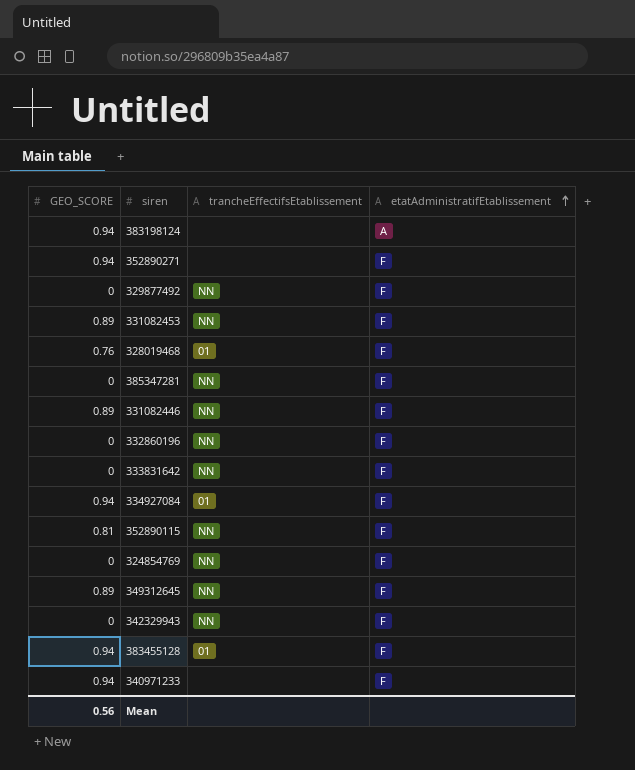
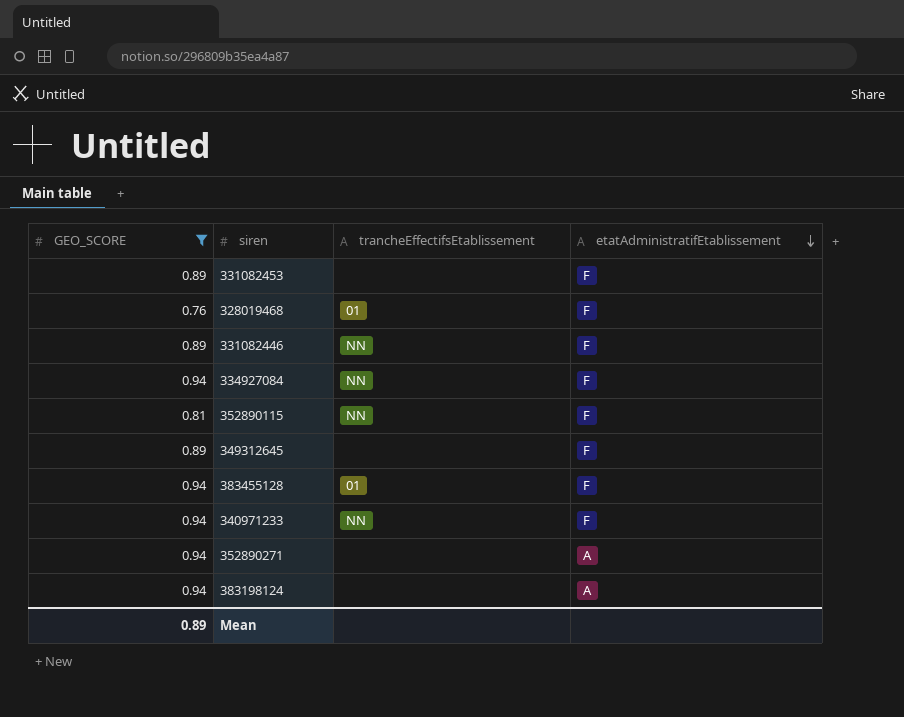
filter: none -> GEO_SCORE != 0
row order: etatAdministratifEtablissement ascending -> etatAdministratifEtablissement descending
331082453 | trancheEffectifsEtablissement: NN -> none
334927084 | trancheEffectifsEtablissement: 01 -> NN
349312645 | trancheEffectifsEtablissement: NN -> none
340971233 | trancheEffectifsEtablissement: none -> NN
352890271 | etatAdministratifEtablissement: F -> A
Mean | GEO_SCORE: 0.56 -> 0.89

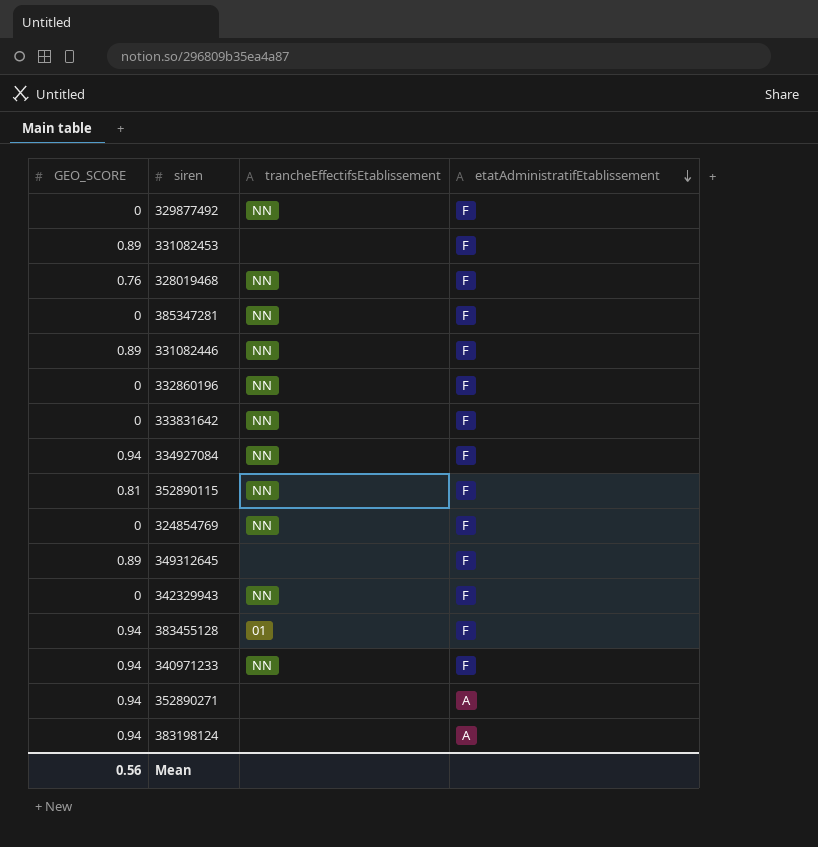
filter: GEO_SCORE != 0 -> none
328019468 | trancheEffectifsEtablissement: 01 -> NN
Mean | GEO_SCORE: 0.89 -> 0.56

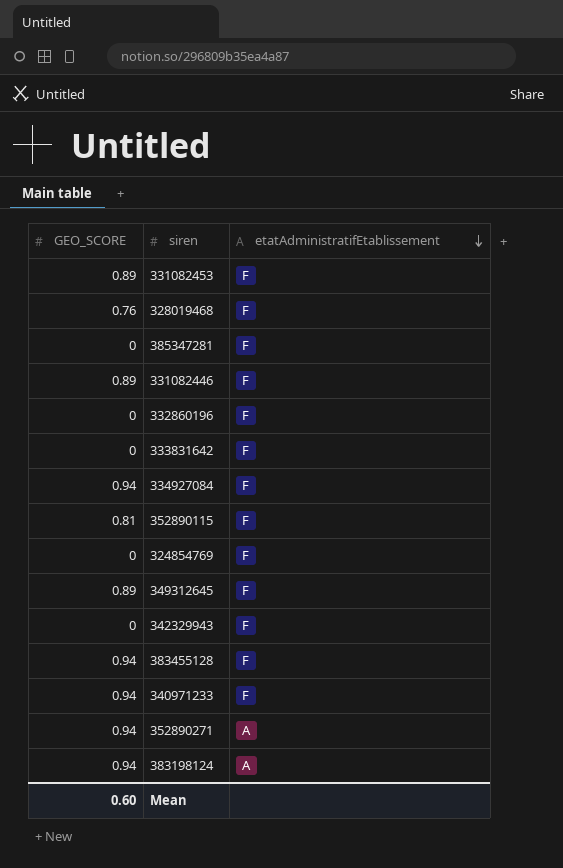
column trancheEffectifsEtablissement | position: 3 -> none
row 329877492: 0 | NN | F -> none
Mean | GEO_SCORE: 0.56 -> 0.60

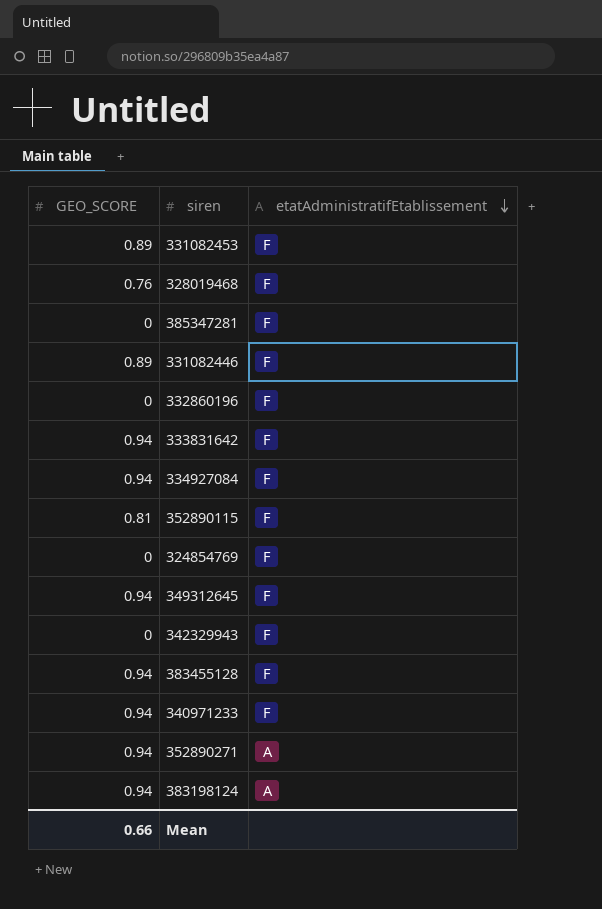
333831642 | GEO_SCORE: 0 -> 0.94
349312645 | GEO_SCORE: 0.89 -> 0.94
Mean | GEO_SCORE: 0.60 -> 0.66

